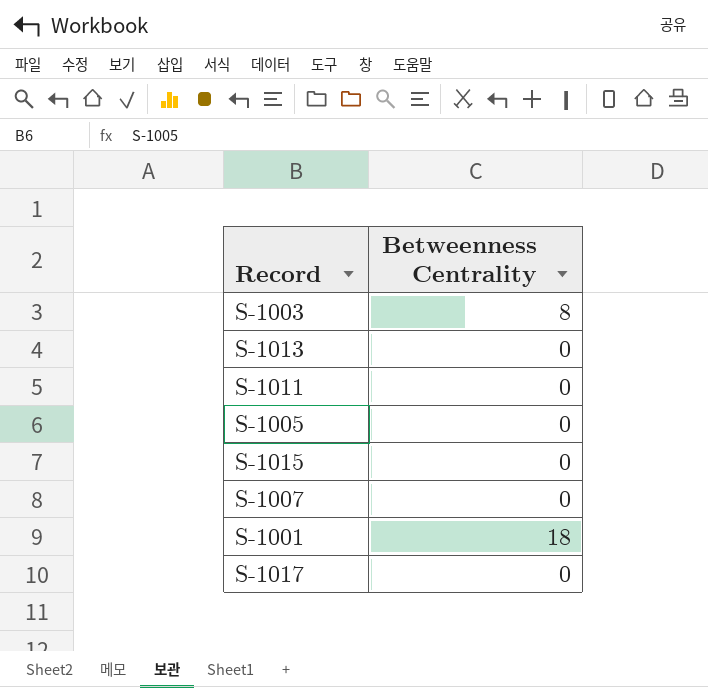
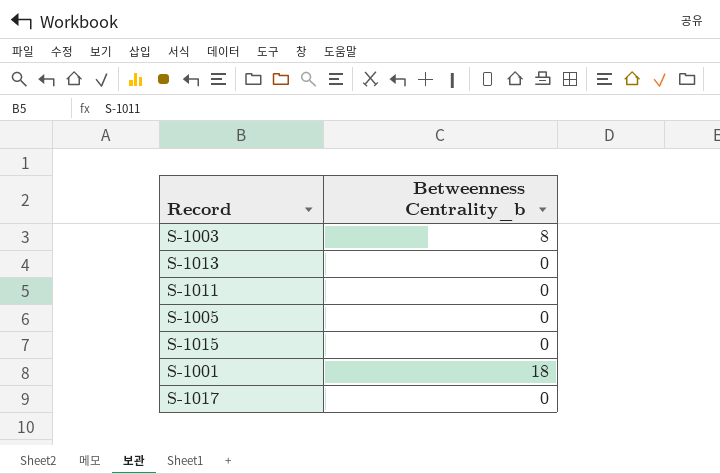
column name: Betweenness Centrality -> Betweenness Centrality_b
row S-1007: 0 -> none

